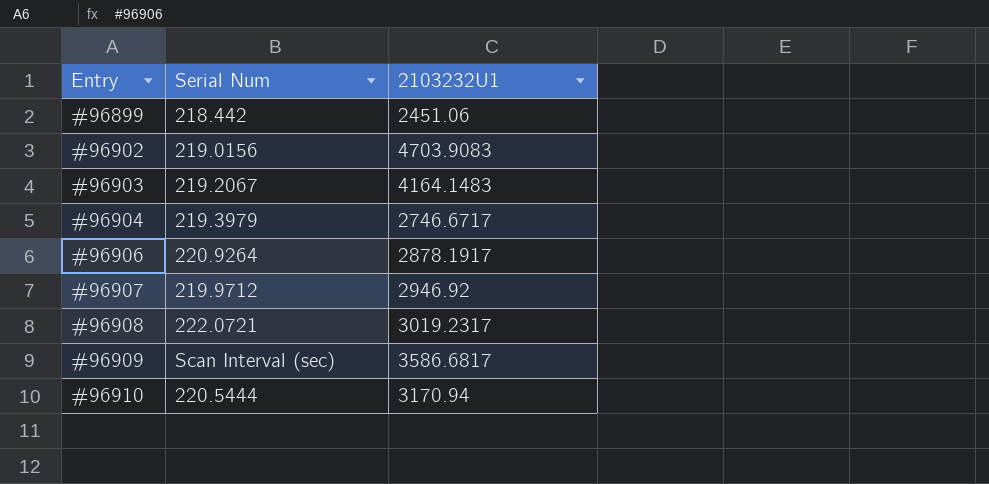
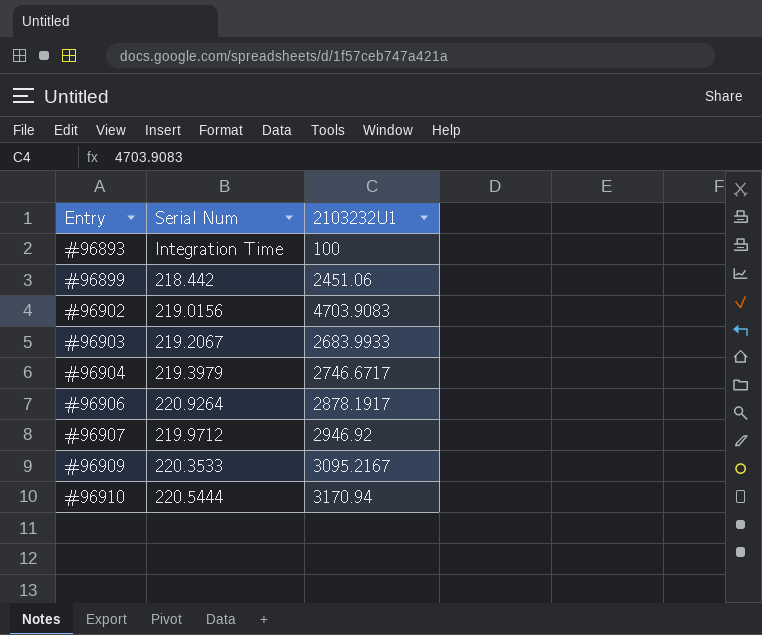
row #96908: 222.0721 | 3019.2317 -> none
row #96893: none -> Integration Time | 100
#96903 | 2103232U1: 4164.1483 -> 2683.9933
#96909 | Serial Num: Scan Interval (sec) -> 220.3533
#96909 | 2103232U1: 3586.6817 -> 3095.2167

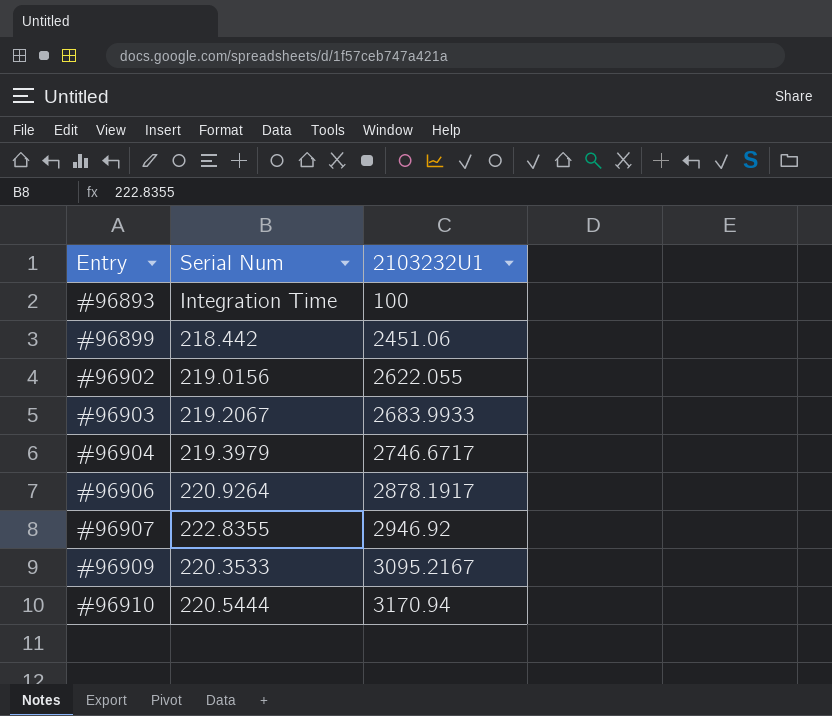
#96902 | 2103232U1: 4703.9083 -> 2622.055
#96907 | Serial Num: 219.9712 -> 222.8355

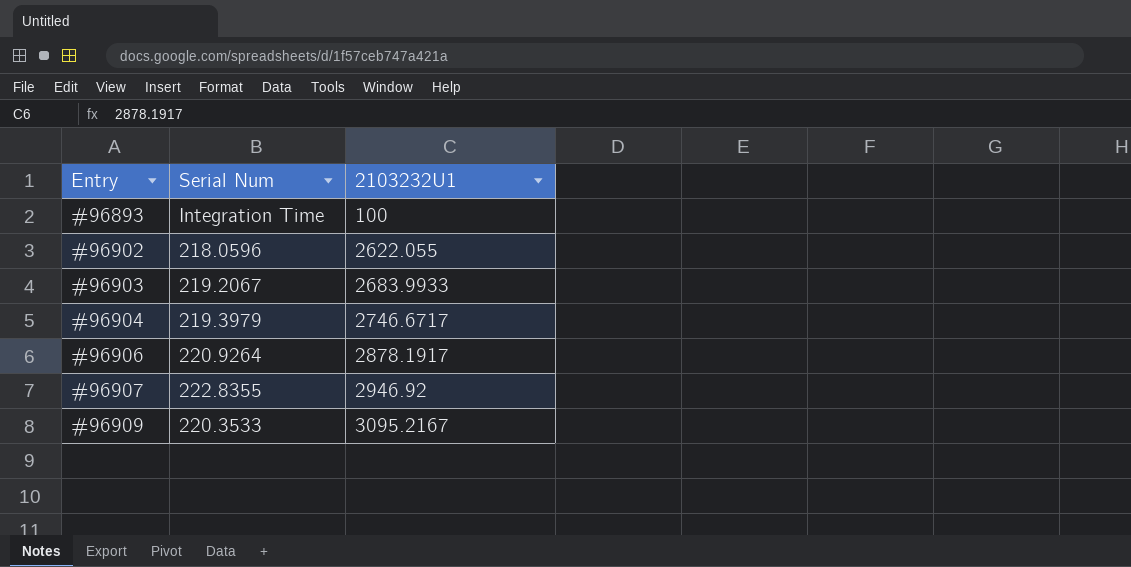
row #96899: 218.442 | 2451.06 -> none
row #96910: 220.5444 | 3170.94 -> none
#96902 | Serial Num: 219.0156 -> 218.0596

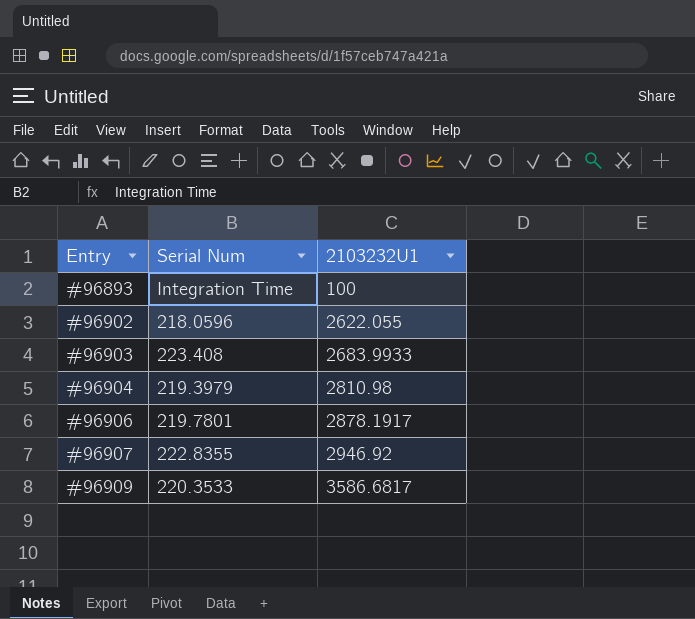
#96903 | Serial Num: 219.2067 -> 223.408
#96904 | 2103232U1: 2746.6717 -> 2810.98
#96906 | Serial Num: 220.9264 -> 219.7801
#96909 | 2103232U1: 3095.2167 -> 3586.6817

